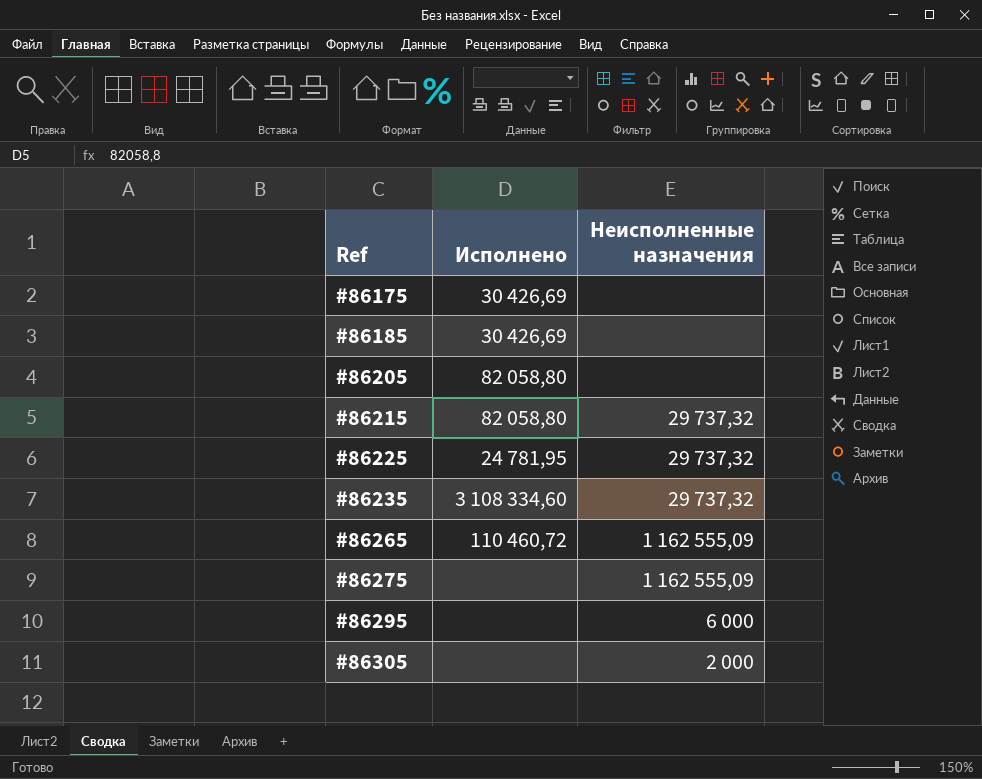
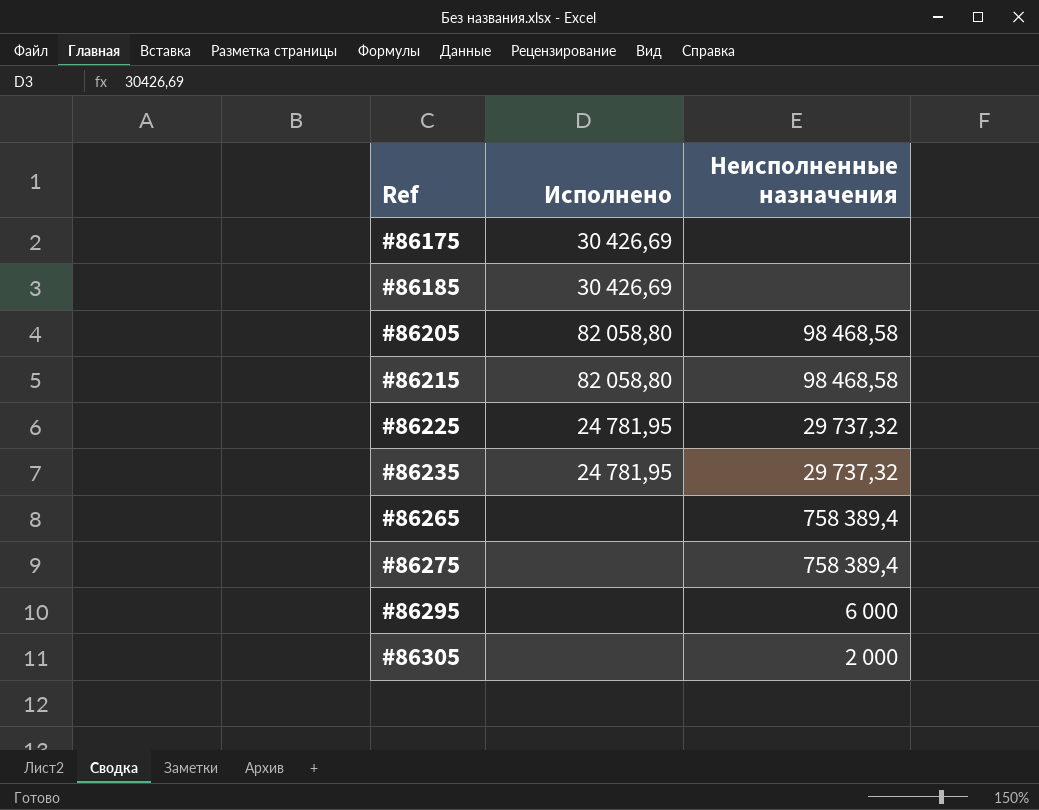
#86205 | Неисполненные назначения: none -> 98 468,58
#86215 | Неисполненные назначения: 29 737,32 -> 98 468,58
#86235 | Исполнено: 3 108 334,60 -> 24 781,95
#86265 | Исполнено: 110 460,72 -> none
#86265 | Неисполненные назначения: 1 162 555,09 -> 758 389,4
#86275 | Неисполненные назначения: 1 162 555,09 -> 758 389,4

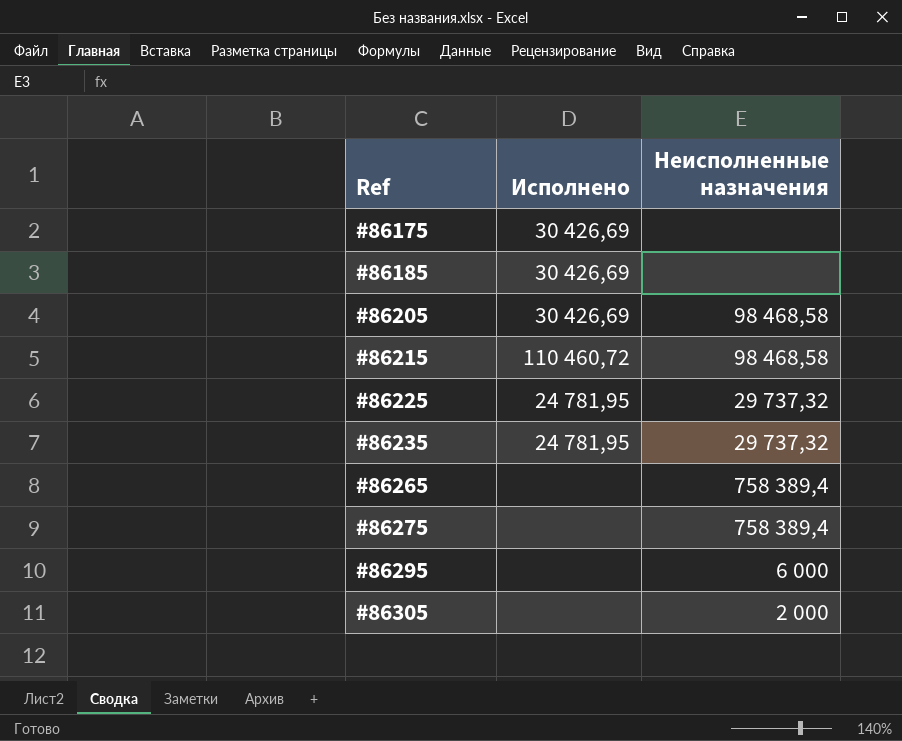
#86205 | Исполнено: 82 058,80 -> 30 426,69
#86215 | Исполнено: 82 058,80 -> 110 460,72

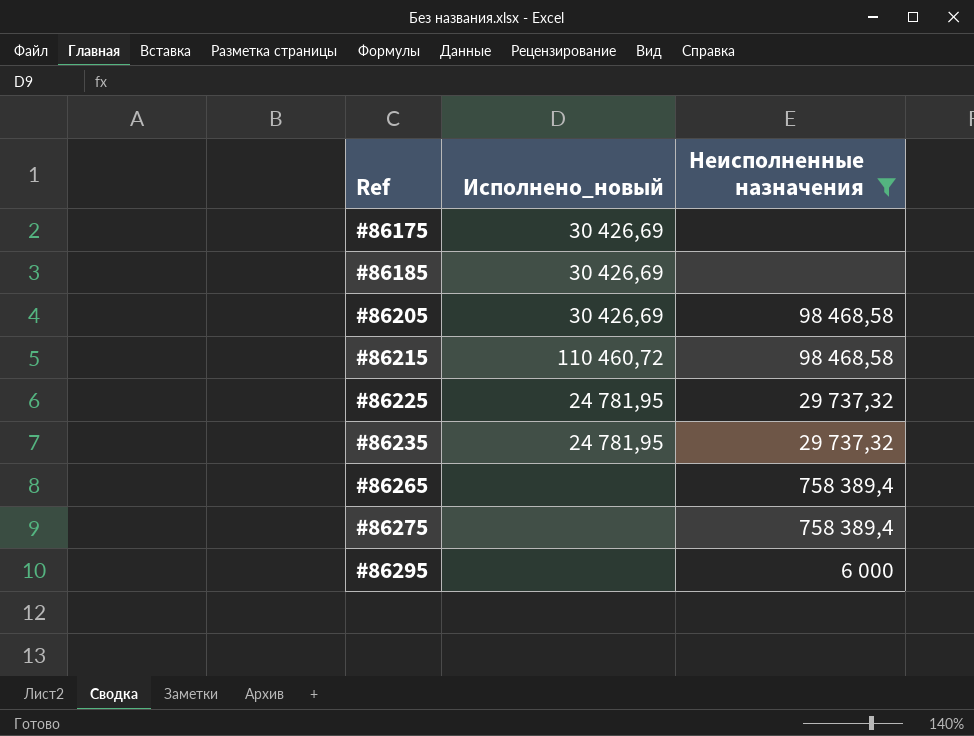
filter: none -> Неисполненные назначения != 2 000
column name: Исполнено -> Исполнено_новый

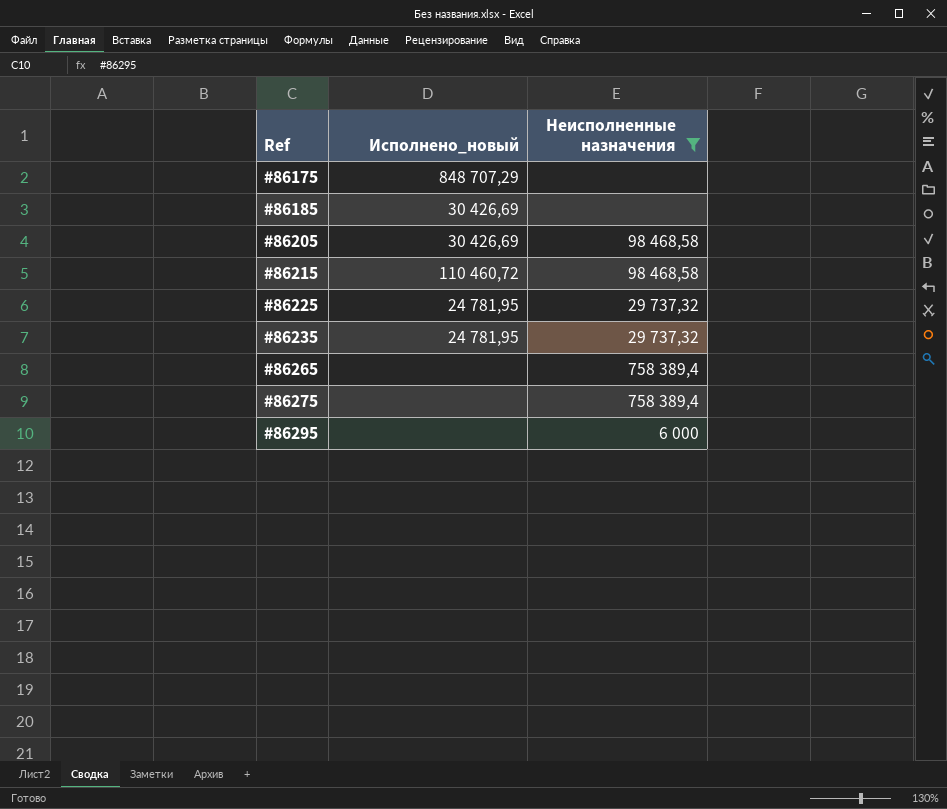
#86175 | Исполнено_новый: 30 426,69 -> 848 707,29

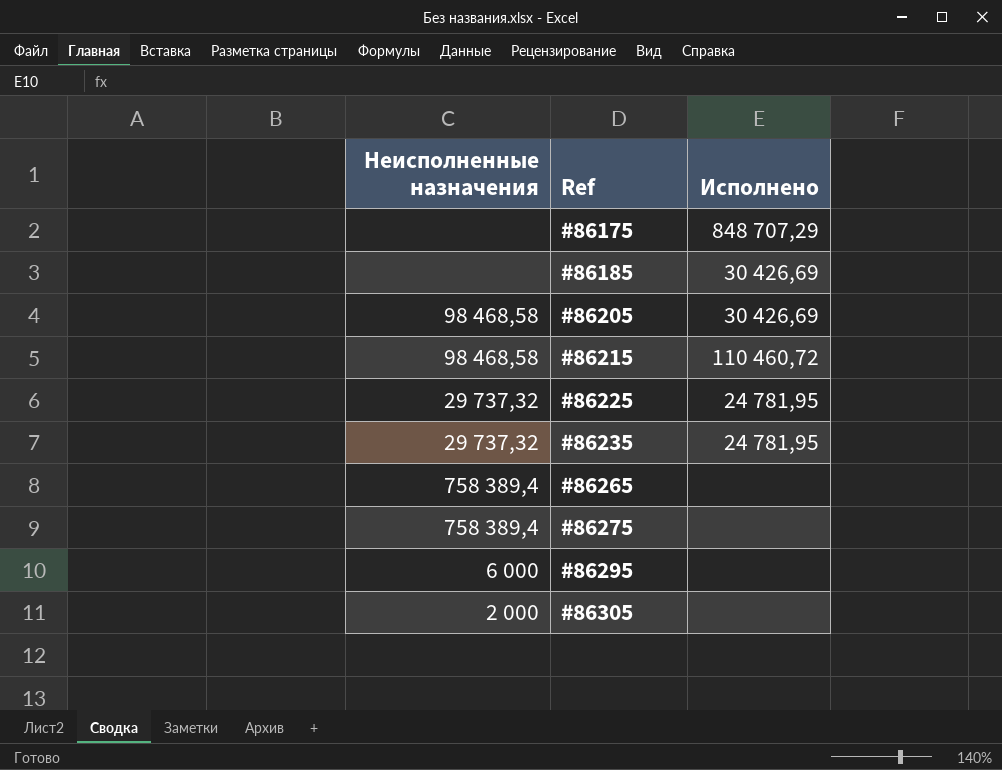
filter: Неисполненные назначения != 2 000 -> none
column Неисполненные назначения | position: 3 -> 1
column name: Исполнено_новый -> Исполнено

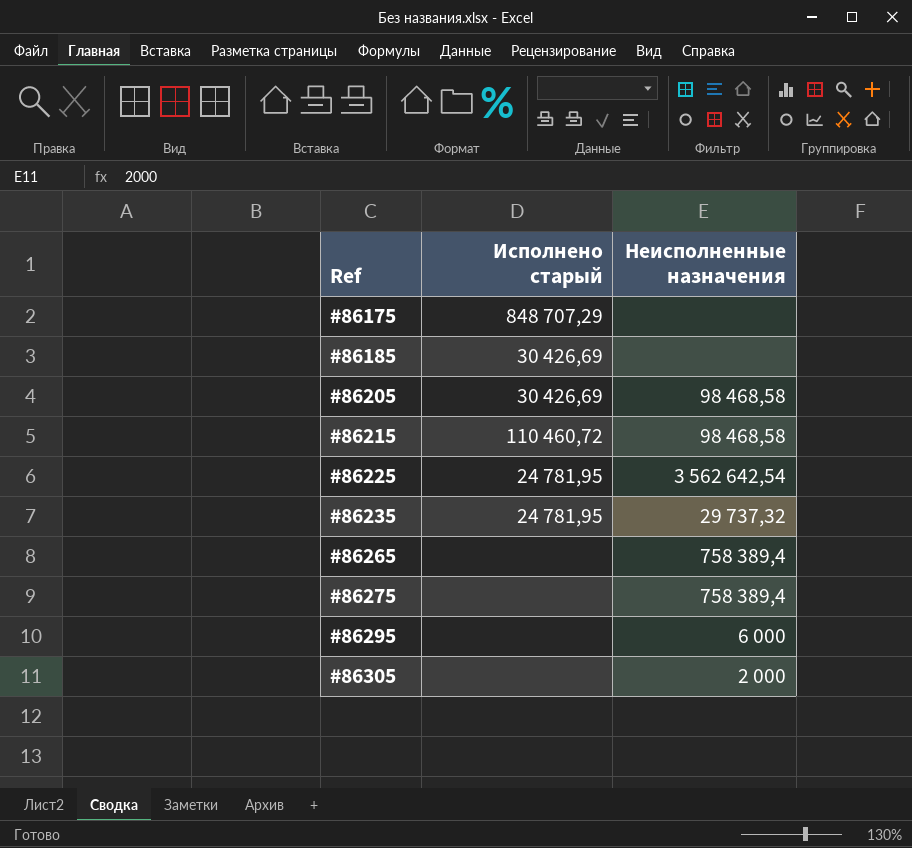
column name: Исполнено -> Исполнено старый
column Неисполненные назначения | position: 1 -> 3
#86225 | Неисполненные назначения: 29 737,32 -> 3 562 642,54

